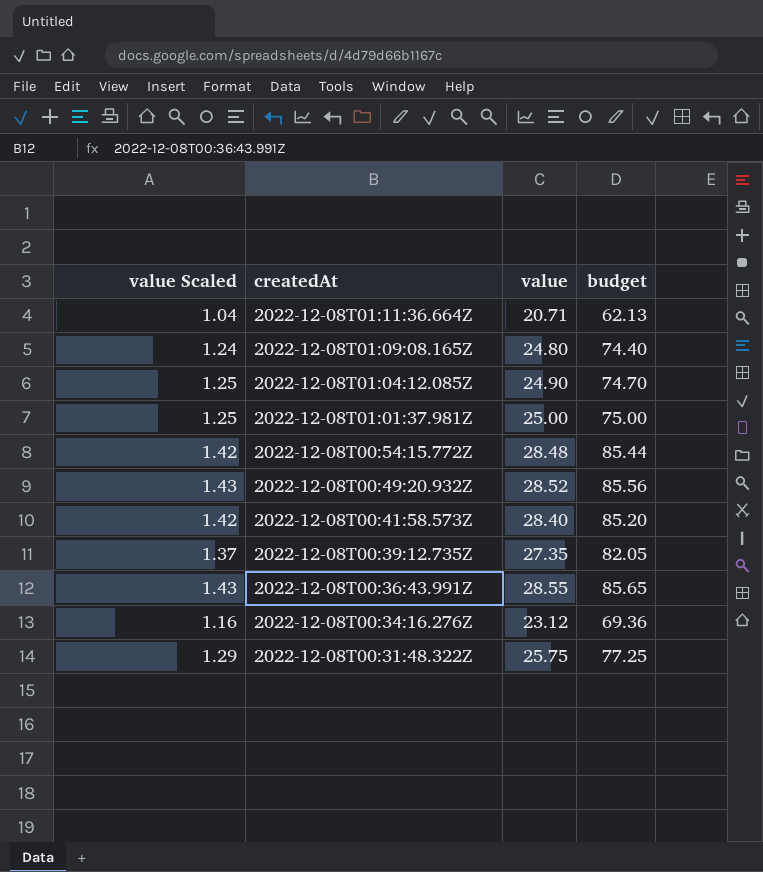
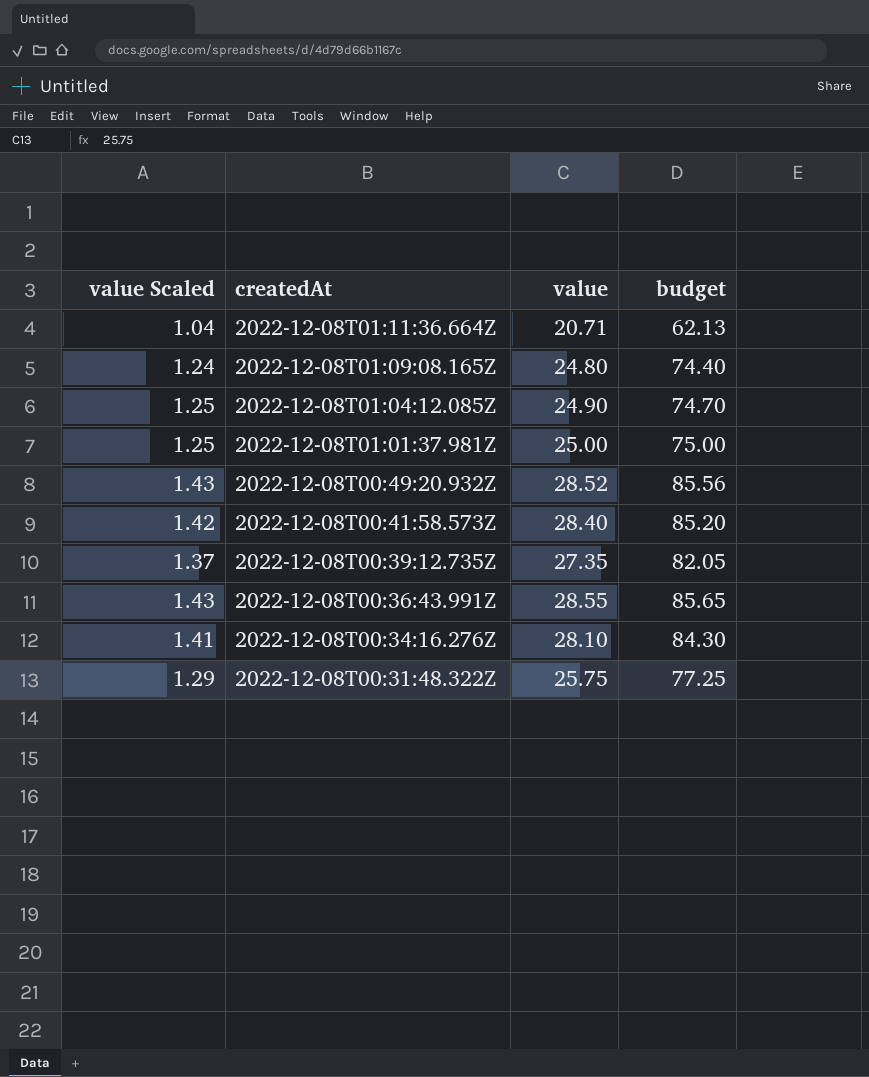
row 2022-12-08T00:54:15.772Z: 1.42 | 28.48 | 85.44 -> none
2022-12-08T00:34:16.276Z | value Scaled: 1.16 -> 1.41
2022-12-08T00:34:16.276Z | value: 23.12 -> 28.10
2022-12-08T00:34:16.276Z | budget: 69.36 -> 84.30

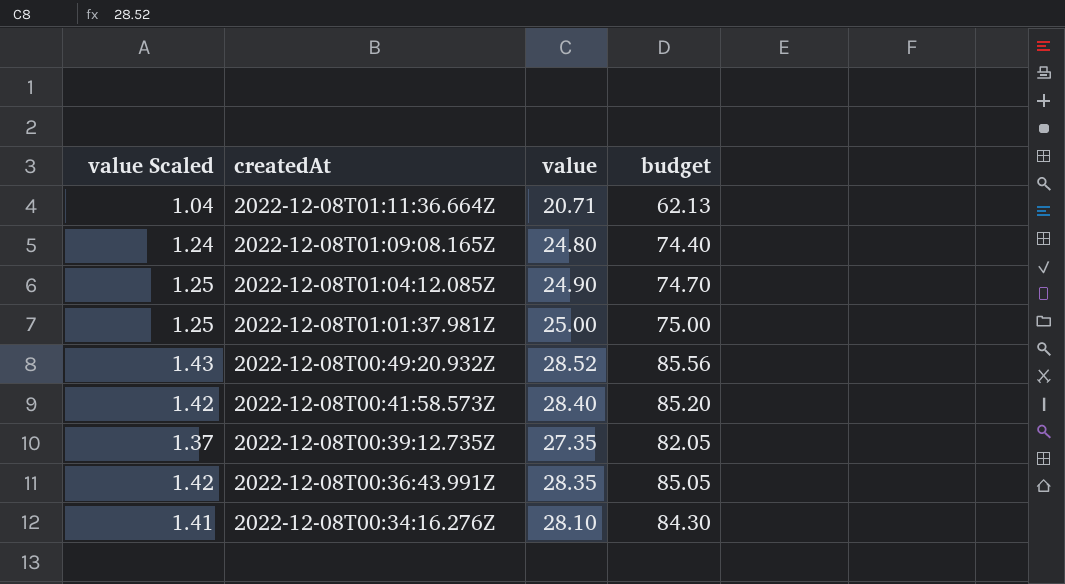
row 2022-12-08T00:31:48.322Z: 1.29 | 25.75 | 77.25 -> none
2022-12-08T00:36:43.991Z | value Scaled: 1.43 -> 1.42
2022-12-08T00:36:43.991Z | value: 28.55 -> 28.35
2022-12-08T00:36:43.991Z | budget: 85.65 -> 85.05

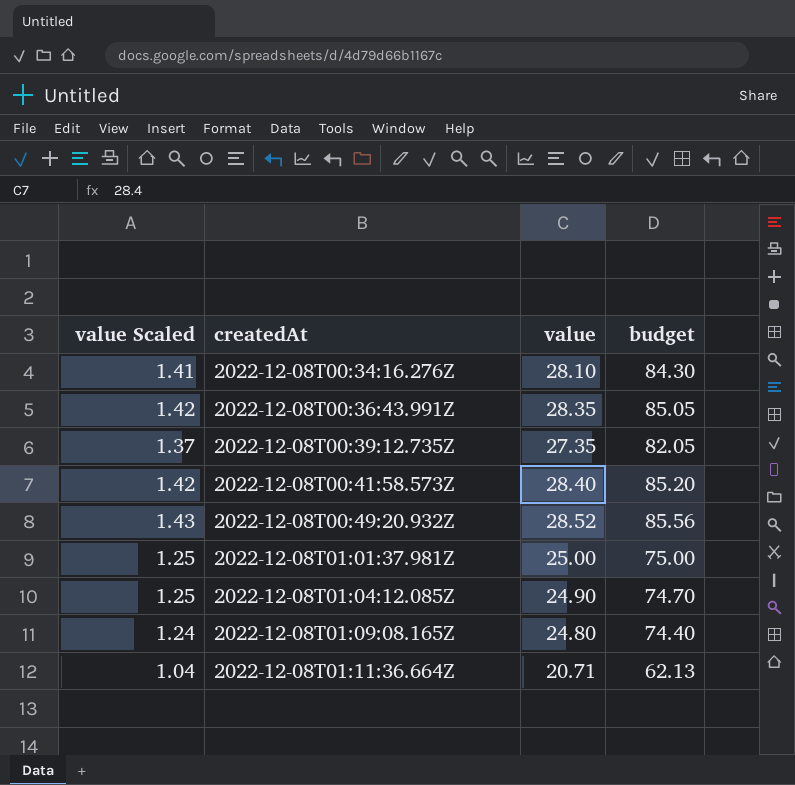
row order: createdAt descending -> createdAt ascending

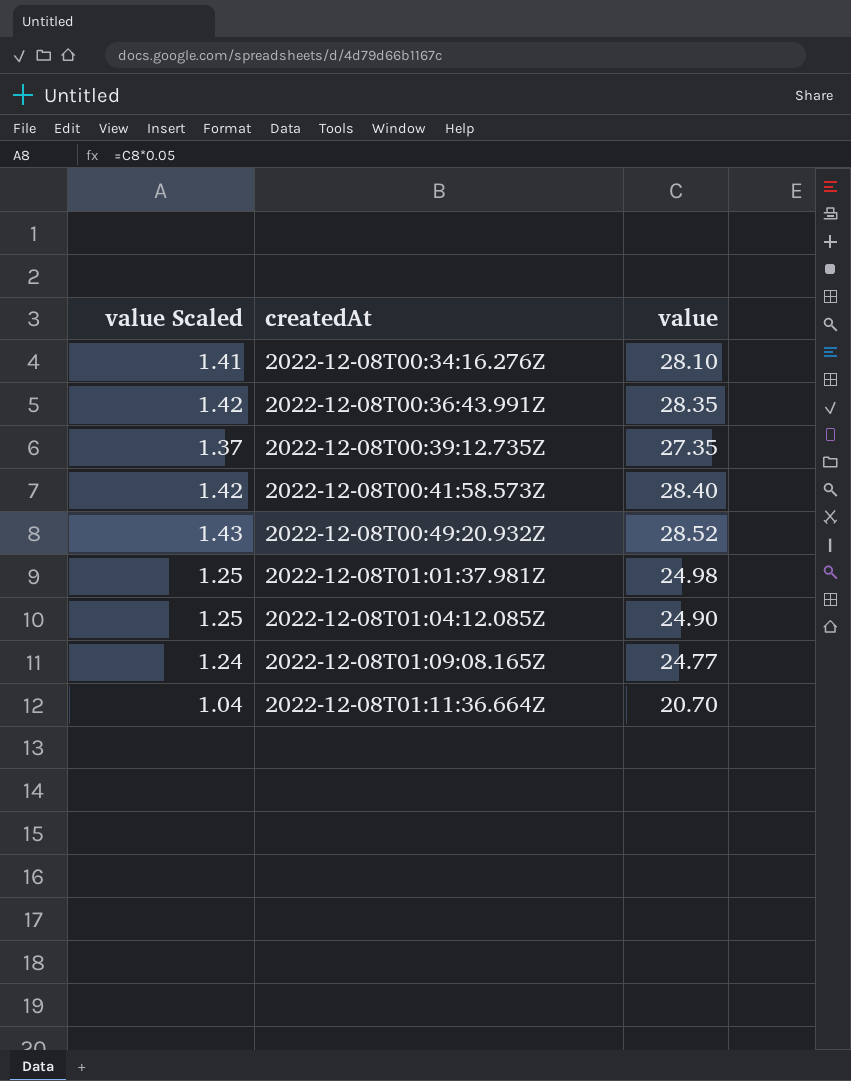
column budget | formula: [value] * 3 -> none
2022-12-08T01:01:37.981Z | value: 25.00 -> 24.98
2022-12-08T01:09:08.165Z | value: 24.80 -> 24.77
2022-12-08T01:11:36.664Z | value: 20.71 -> 20.70

